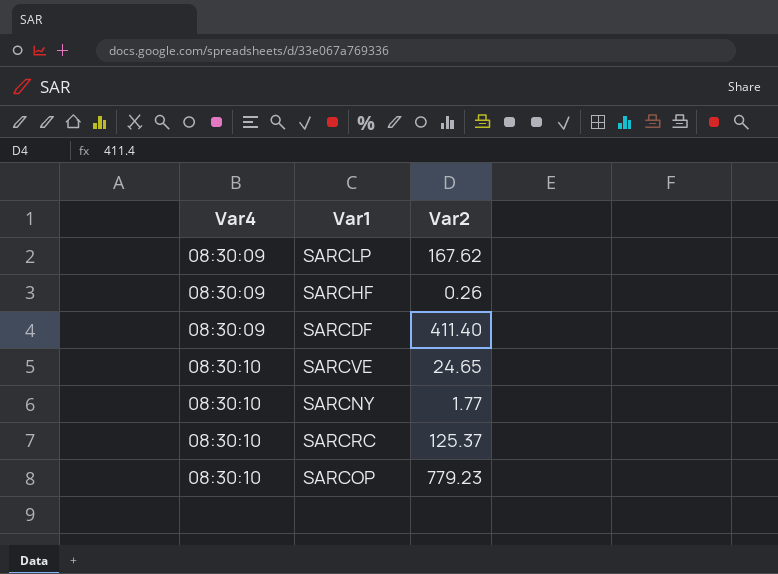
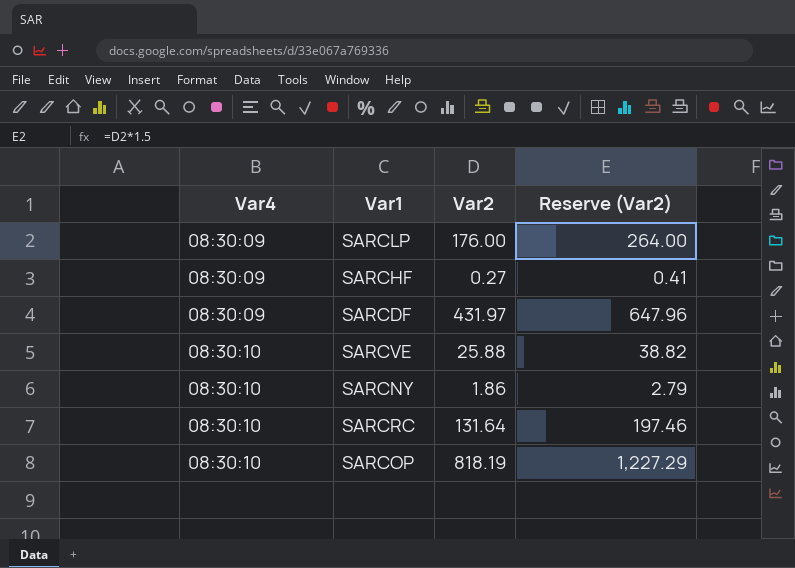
column Reserve (Var2) | formula: none -> [Var2] * 1.5
SARCLP | Var2: 167.62 -> 176.00
SARCHF | Var2: 0.26 -> 0.27
SARCDF | Var2: 411.40 -> 431.97
SARCVE | Var2: 24.65 -> 25.88
SARCNY | Var2: 1.77 -> 1.86
SARCRC | Var2: 125.37 -> 131.64
SARCOP | Var2: 779.23 -> 818.19

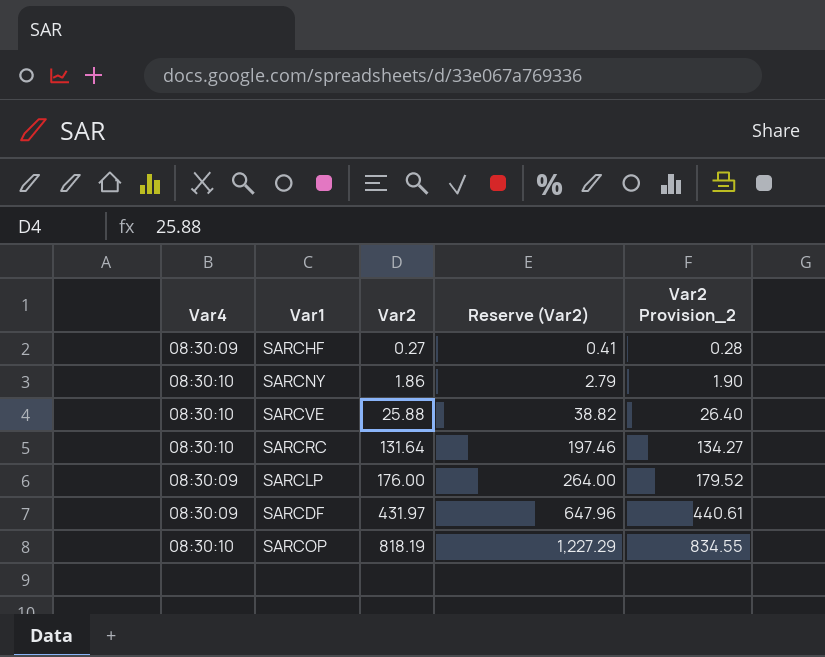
row order: Var4 ascending -> Var2 ascending
column Var2 Provision_2 | formula: none -> [Var2] * 1.02

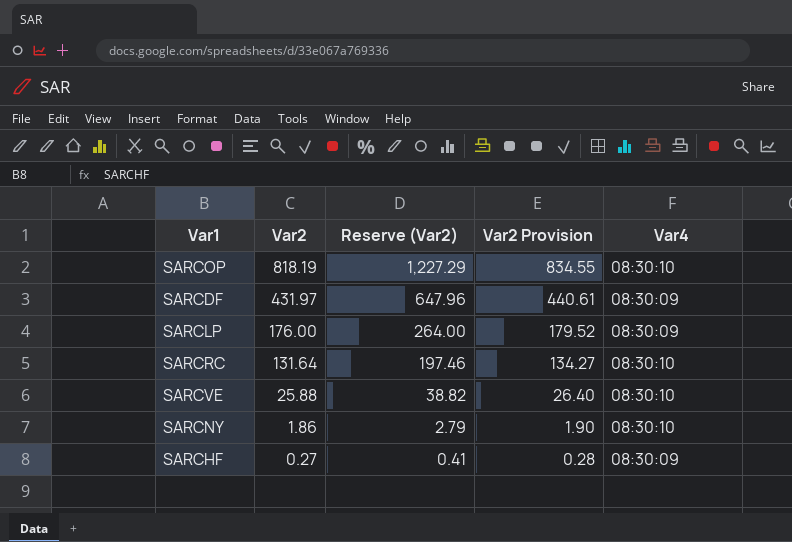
row order: Var2 ascending -> Var2 descending
column name: Var2 Provision_2 -> Var2 Provision
column Var4 | position: 1 -> 5

